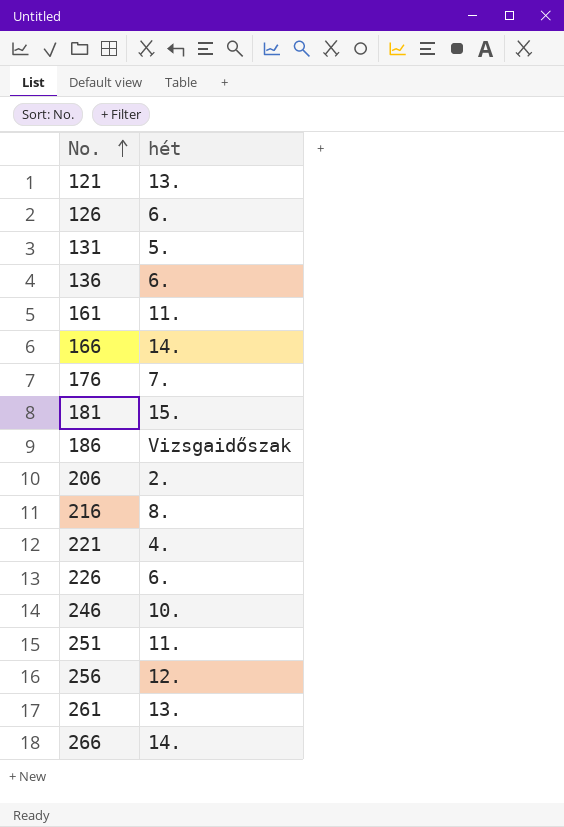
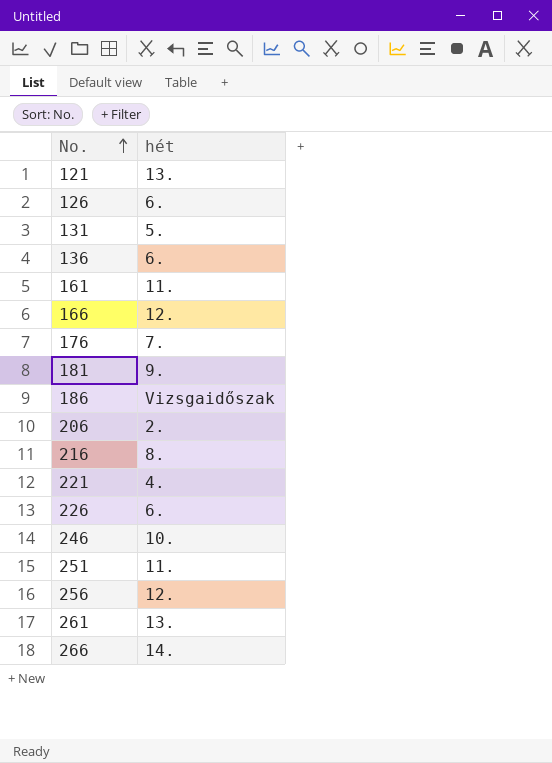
166 | hét: 14. -> 12.
181 | hét: 15. -> 9.

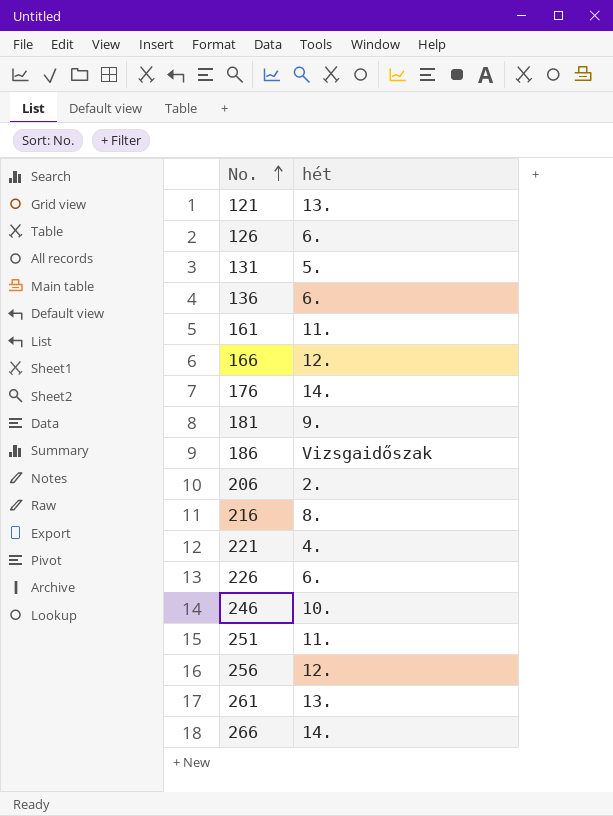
176 | hét: 7. -> 14.

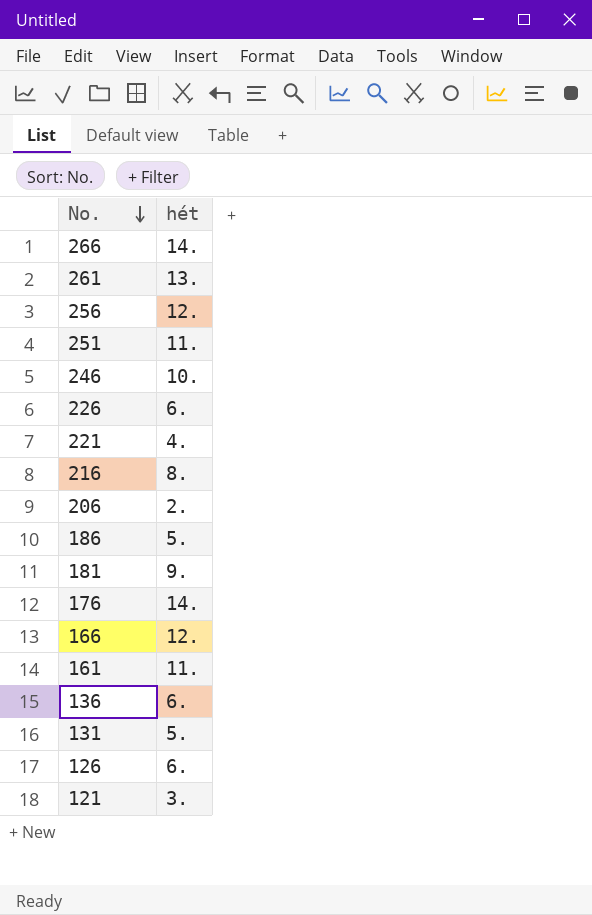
row order: No. ascending -> No. descending
186 | hét: Vizsgaidőszak -> 5.
121 | hét: 13. -> 3.

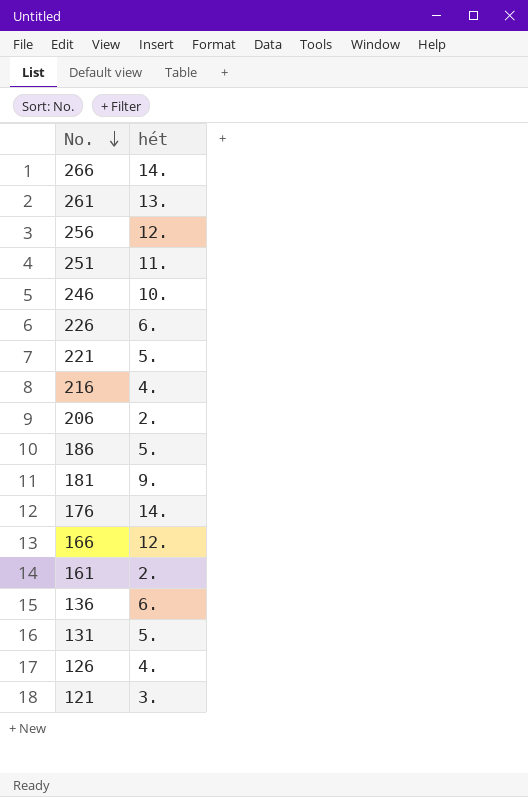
221 | hét: 4. -> 5.
216 | hét: 8. -> 4.
161 | hét: 11. -> 2.
126 | hét: 6. -> 4.

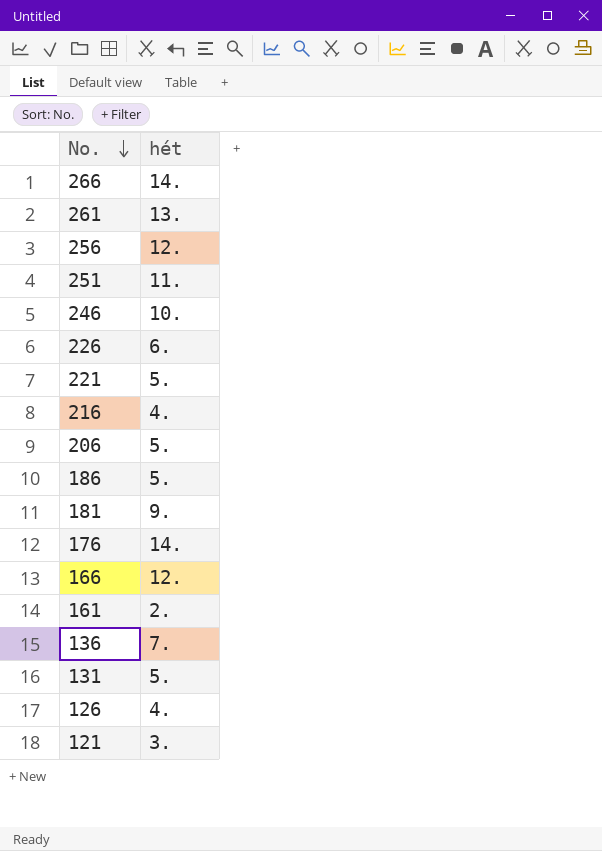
206 | hét: 2. -> 5.
136 | hét: 6. -> 7.

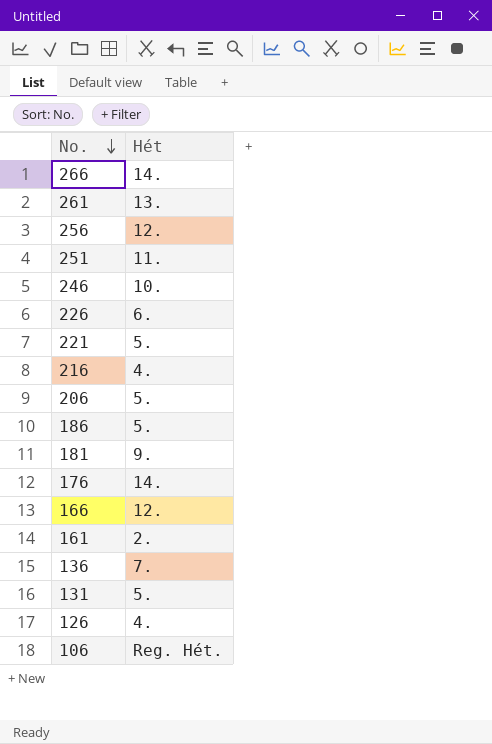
column name: hét -> Hét
row 121: 3. -> none
row 106: none -> Reg. Hét.

